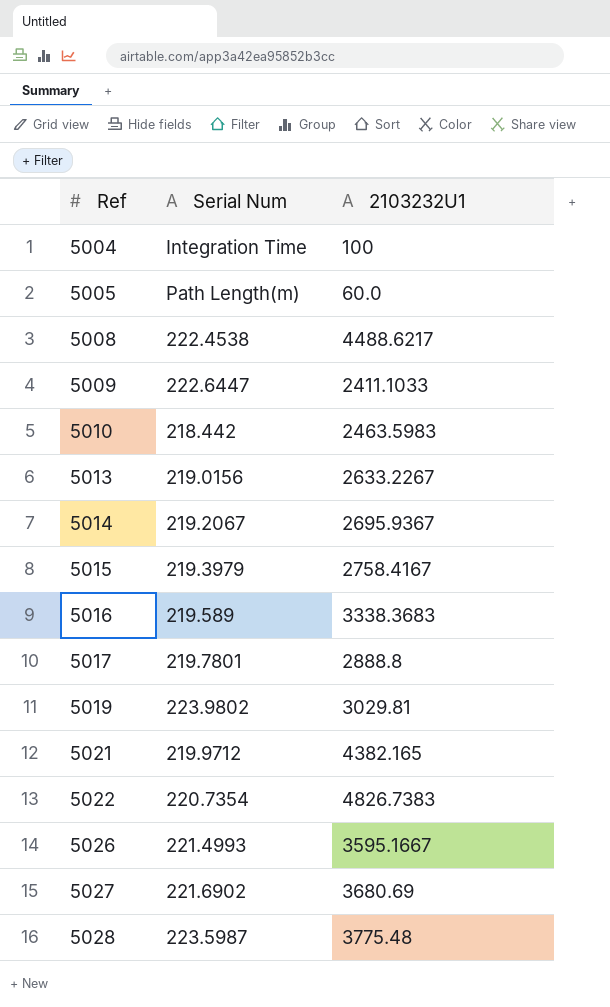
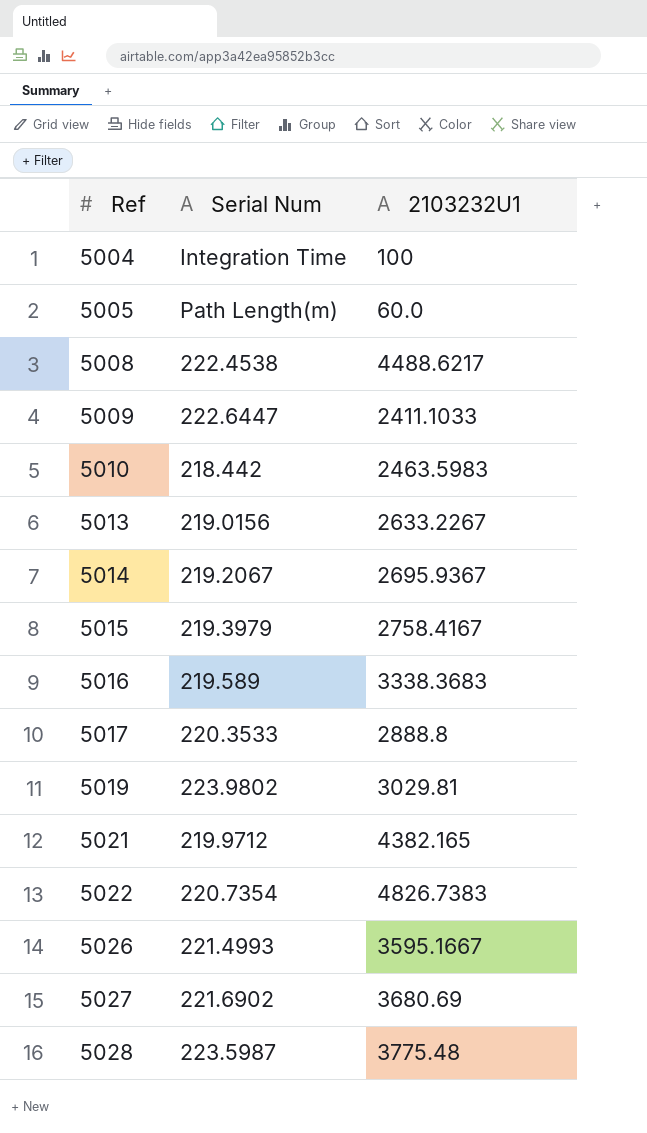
5017 | Serial Num: 219.7801 -> 220.3533

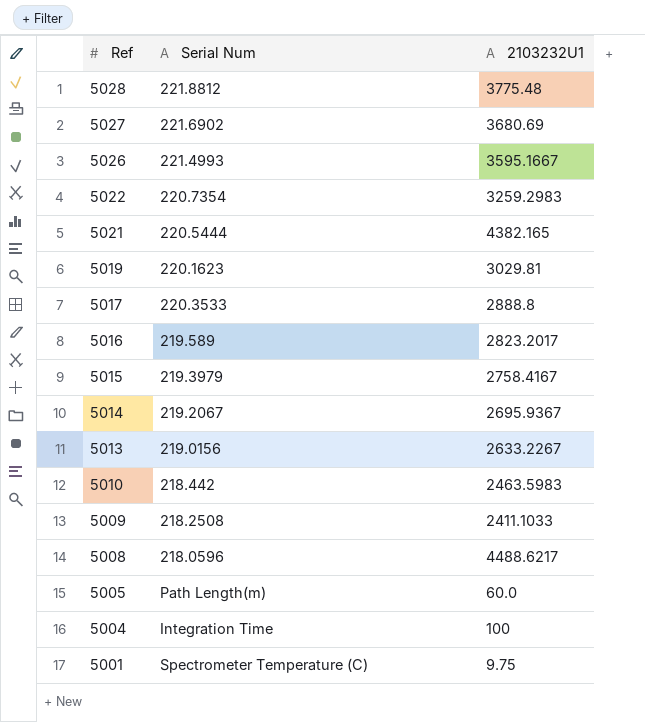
row order: Ref ascending -> Ref descending
5028 | Serial Num: 223.5987 -> 221.8812
5022 | 2103232U1: 4826.7383 -> 3259.2983
5021 | Serial Num: 219.9712 -> 220.5444
5019 | Serial Num: 223.9802 -> 220.1623
5016 | 2103232U1: 3338.3683 -> 2823.2017
5009 | Serial Num: 222.6447 -> 218.2508
5008 | Serial Num: 222.4538 -> 218.0596
row 5001: none -> Spectrometer Temperature (C) | 9.75

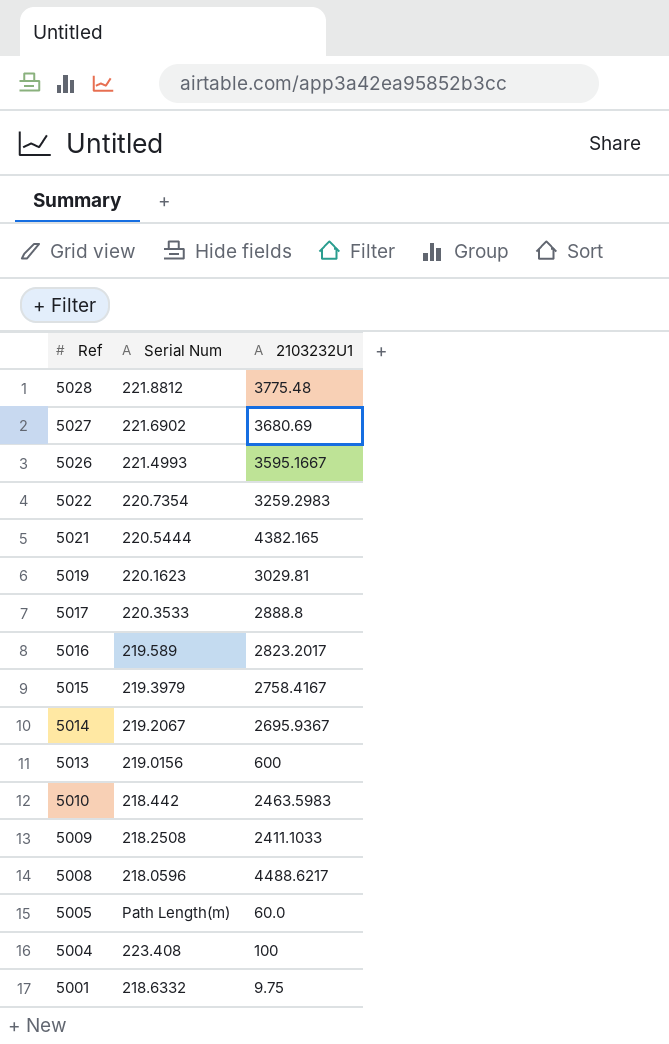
5013 | 2103232U1: 2633.2267 -> 600
5004 | Serial Num: Integration Time -> 223.408
5001 | Serial Num: Spectrometer Temperature (C) -> 218.6332

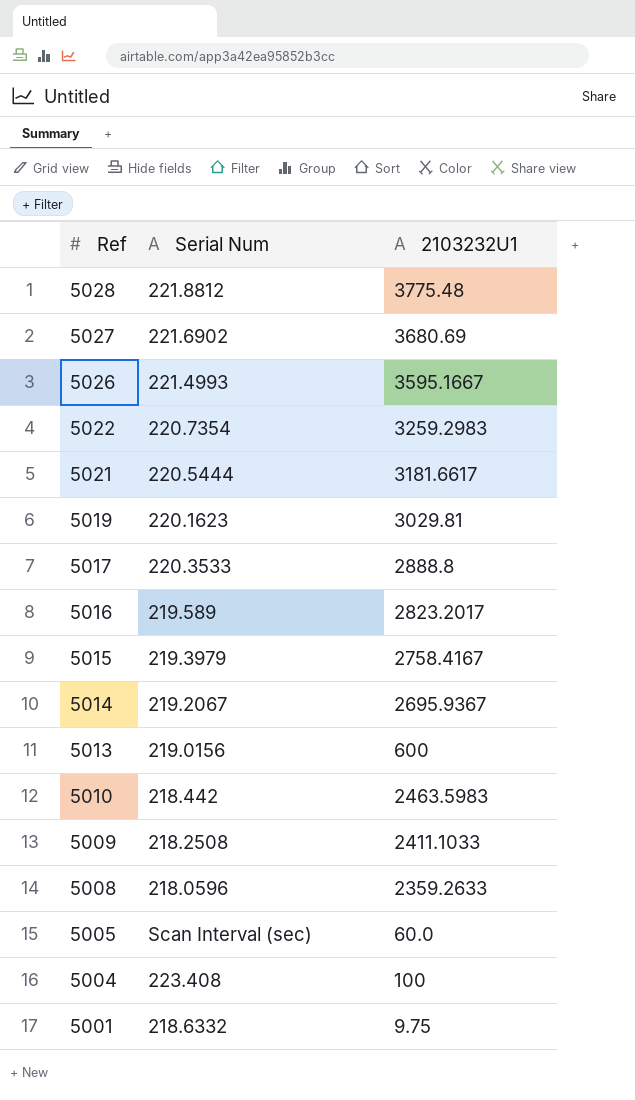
5021 | 2103232U1: 4382.165 -> 3181.6617
5008 | 2103232U1: 4488.6217 -> 2359.2633
5005 | Serial Num: Path Length(m) -> Scan Interval (sec)

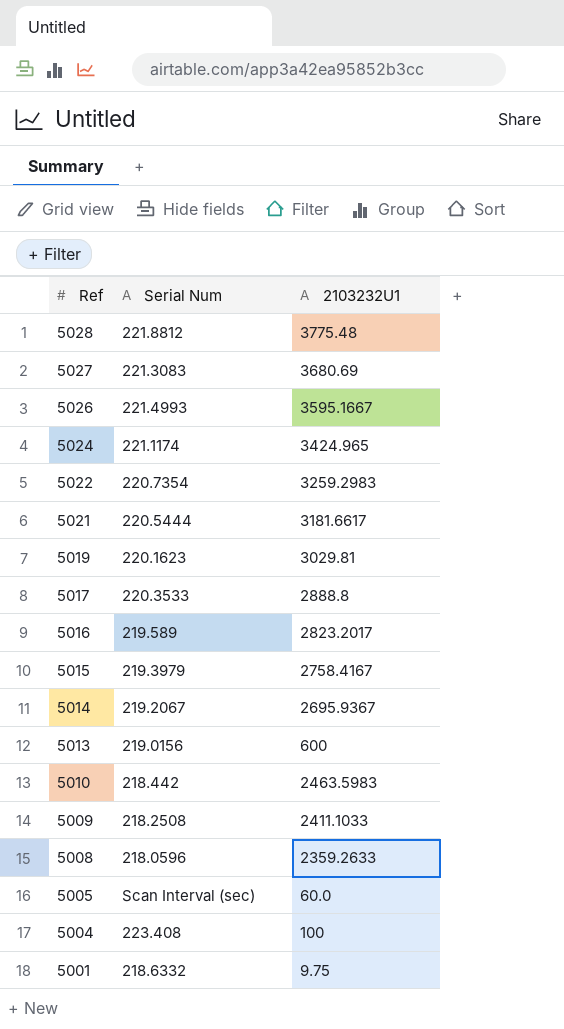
5027 | Serial Num: 221.6902 -> 221.3083
row 5024: none -> 221.1174 | 3424.965

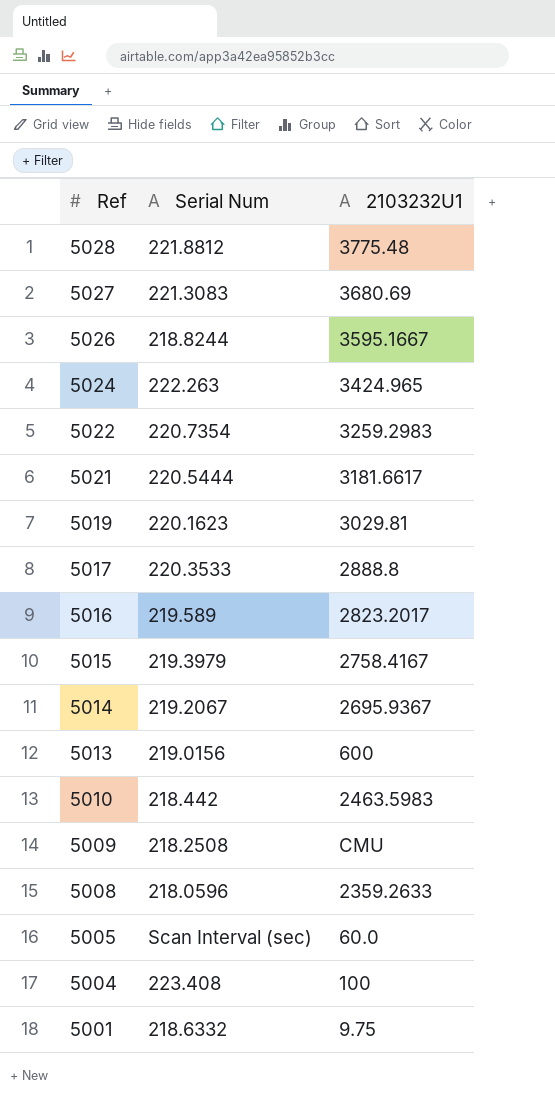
5026 | Serial Num: 221.4993 -> 218.8244
5024 | Serial Num: 221.1174 -> 222.263
5009 | 2103232U1: 2411.1033 -> CMU

